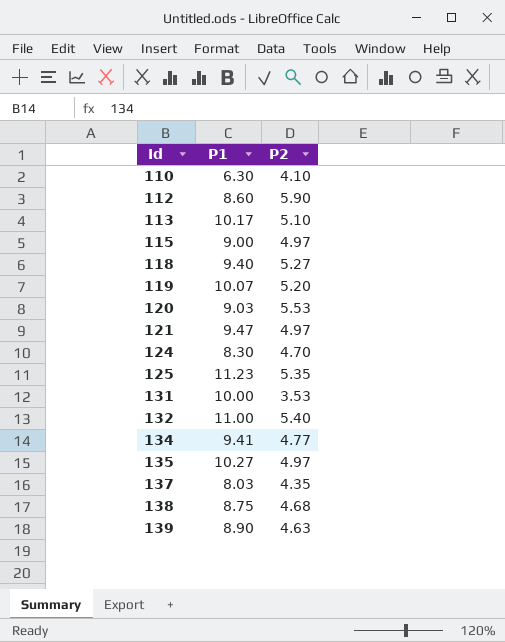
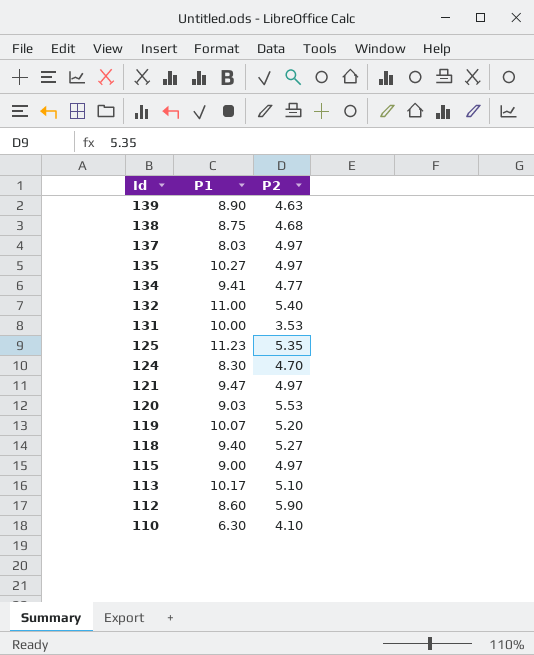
row order: Id ascending -> Id descending
137 | P2: 4.35 -> 4.97

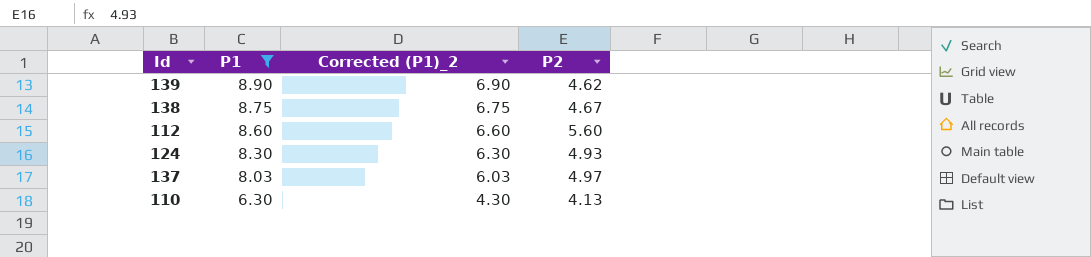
filter: none -> P1 <= 8.90
row order: Id descending -> P1 descending
column Corrected (P1)_2 | formula: none -> [P1] - 2
139 | P2: 4.63 -> 4.62
138 | P2: 4.68 -> 4.67
112 | P2: 5.90 -> 5.60
124 | P2: 4.70 -> 4.93
110 | P2: 4.10 -> 4.13

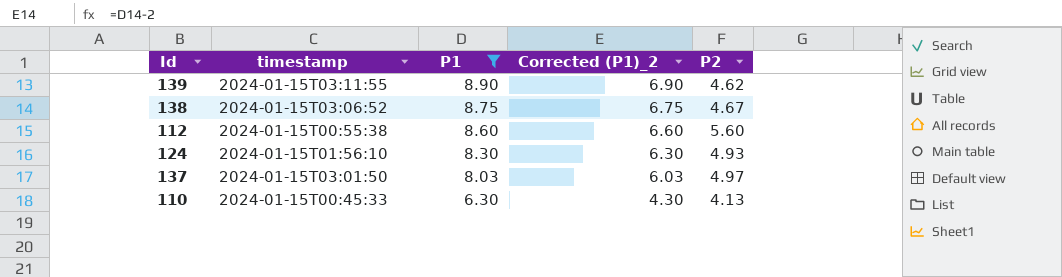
column timestamp | position: none -> 2

